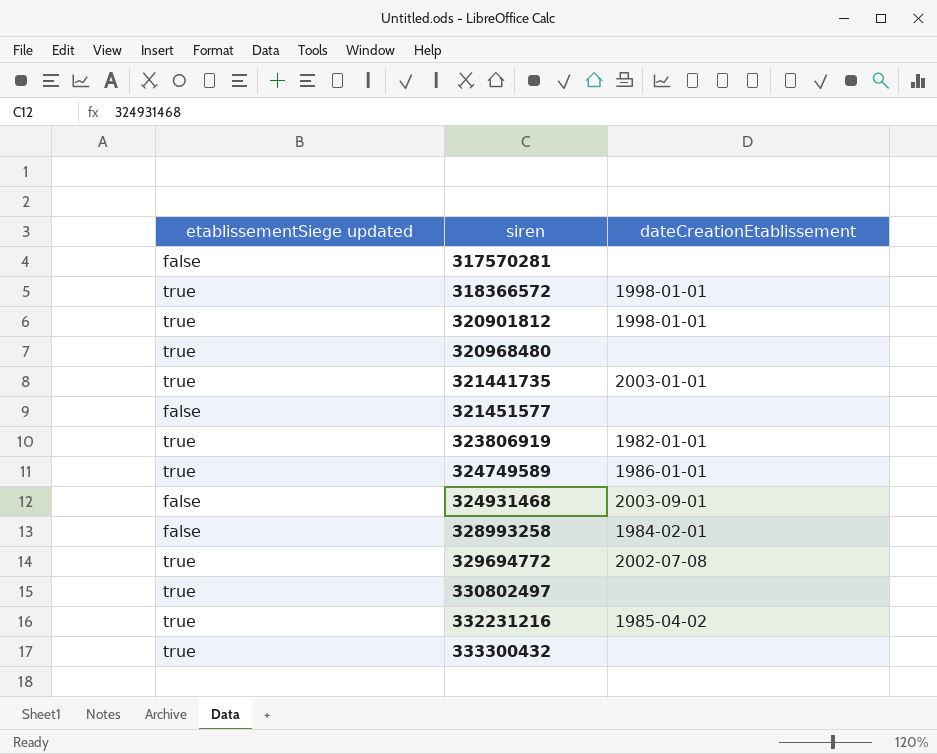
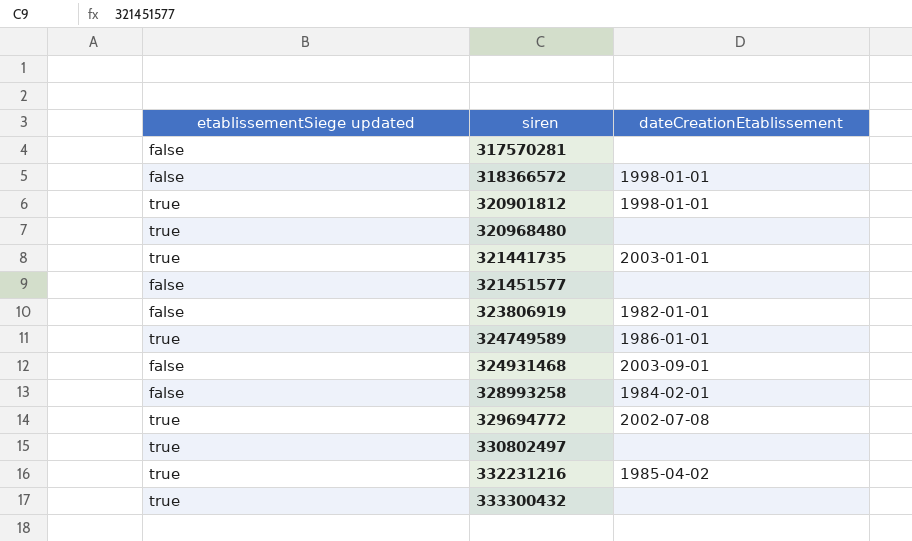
318366572 | etablissementSiege updated: true -> false
323806919 | etablissementSiege updated: true -> false

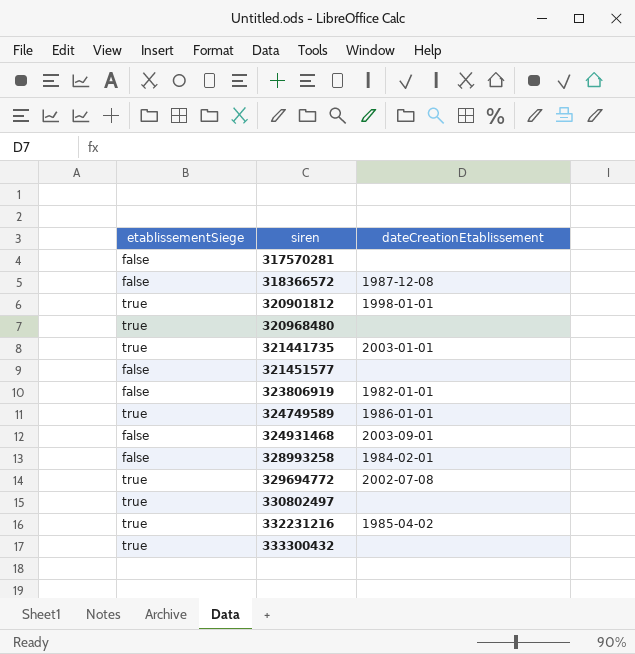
column name: etablissementSiege updated -> etablissementSiege
318366572 | dateCreationEtablissement: 1998-01-01 -> 1987-12-08

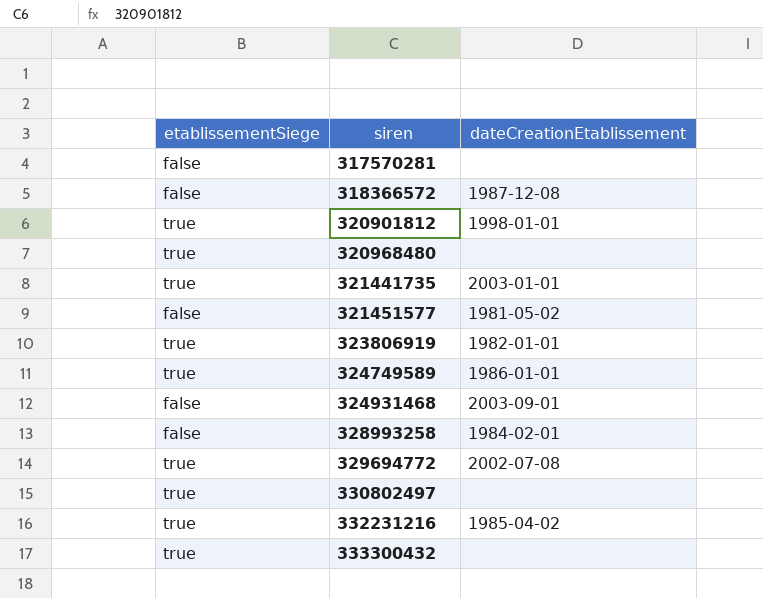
321451577 | dateCreationEtablissement: none -> 1981-05-02
323806919 | etablissementSiege: false -> true

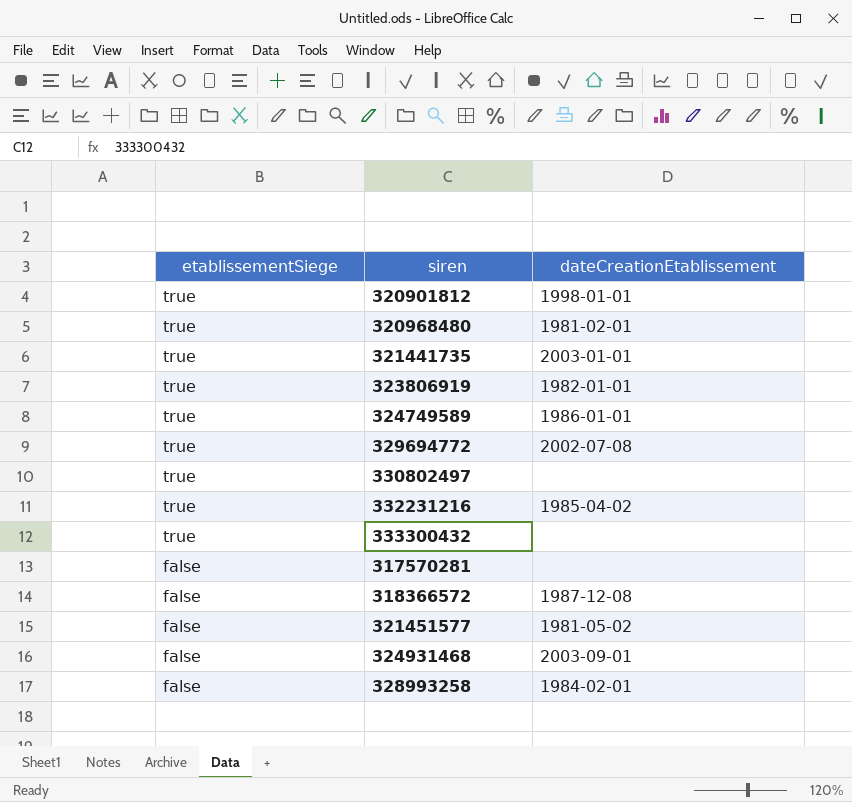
row order: siren ascending -> etablissementSiege descending
320968480 | dateCreationEtablissement: none -> 1981-02-01

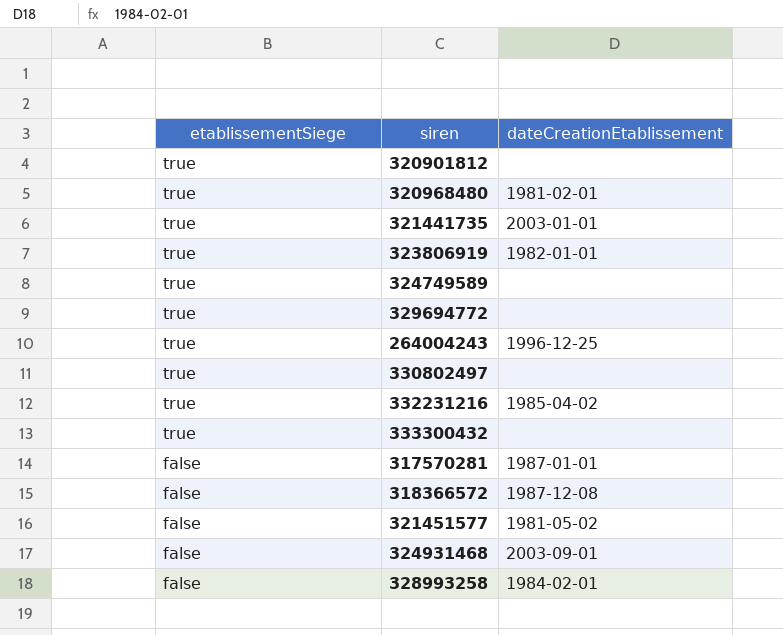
320901812 | dateCreationEtablissement: 1998-01-01 -> none
324749589 | dateCreationEtablissement: 1986-01-01 -> none
329694772 | dateCreationEtablissement: 2002-07-08 -> none
row 264004243: none -> true | 1996-12-25
317570281 | dateCreationEtablissement: none -> 1987-01-01

